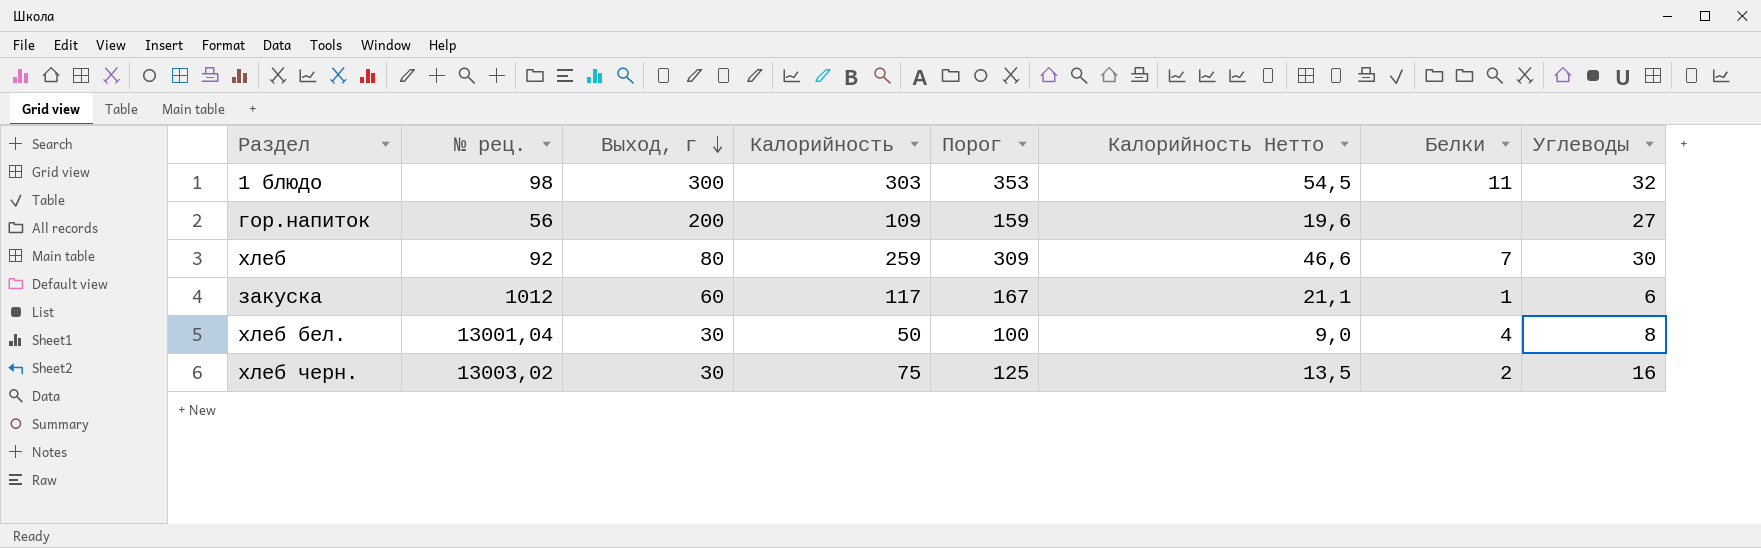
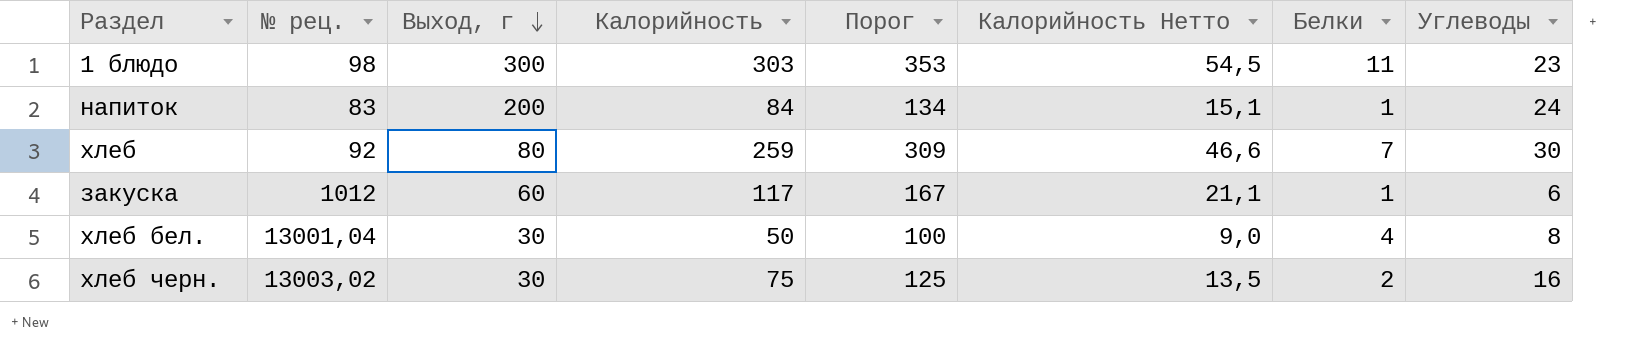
row гор.напиток: 56 | 200 | 109 | 159 | 19,6 | none | 27 -> none
1 блюдо | Углеводы: 32 -> 23
row напиток: none -> 83 | 200 | 84 | 134 | 15,1 | 1 | 24

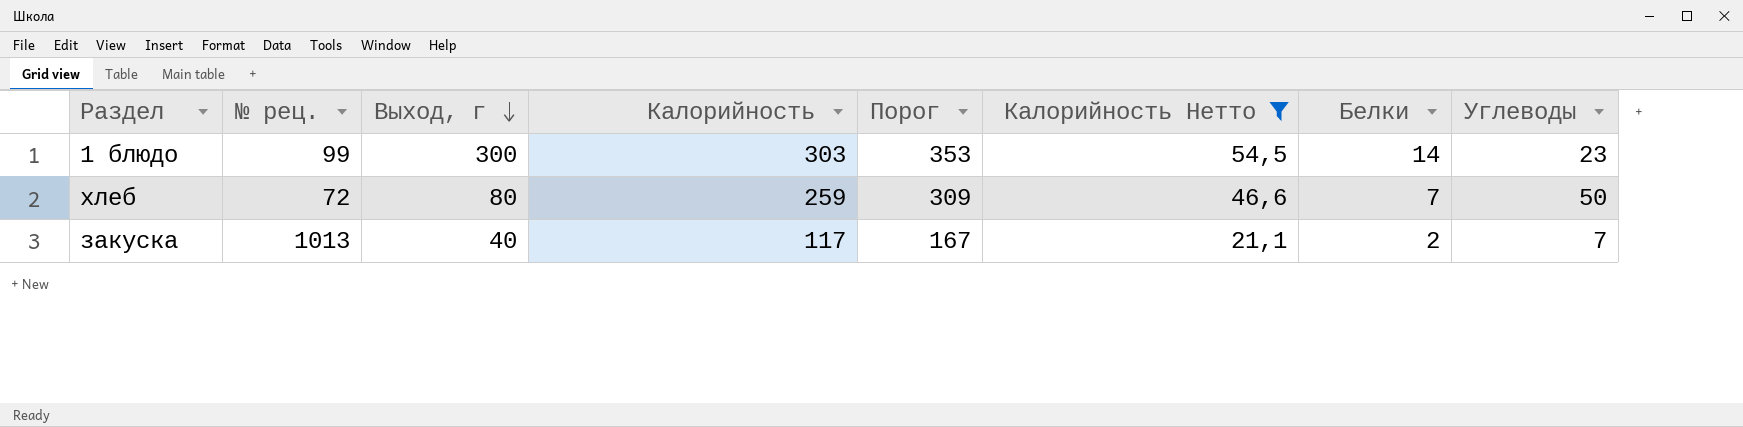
filter: none -> Калорийность Нетто >= 21,1
1 блюдо | № рец.: 98 -> 99
1 блюдо | Белки: 11 -> 14
хлеб | № рец.: 92 -> 72
хлеб | Углеводы: 30 -> 50
закуска | № рец.: 1012 -> 1013
закуска | Выход, г: 60 -> 40
закуска | Белки: 1 -> 2
закуска | Углеводы: 6 -> 7

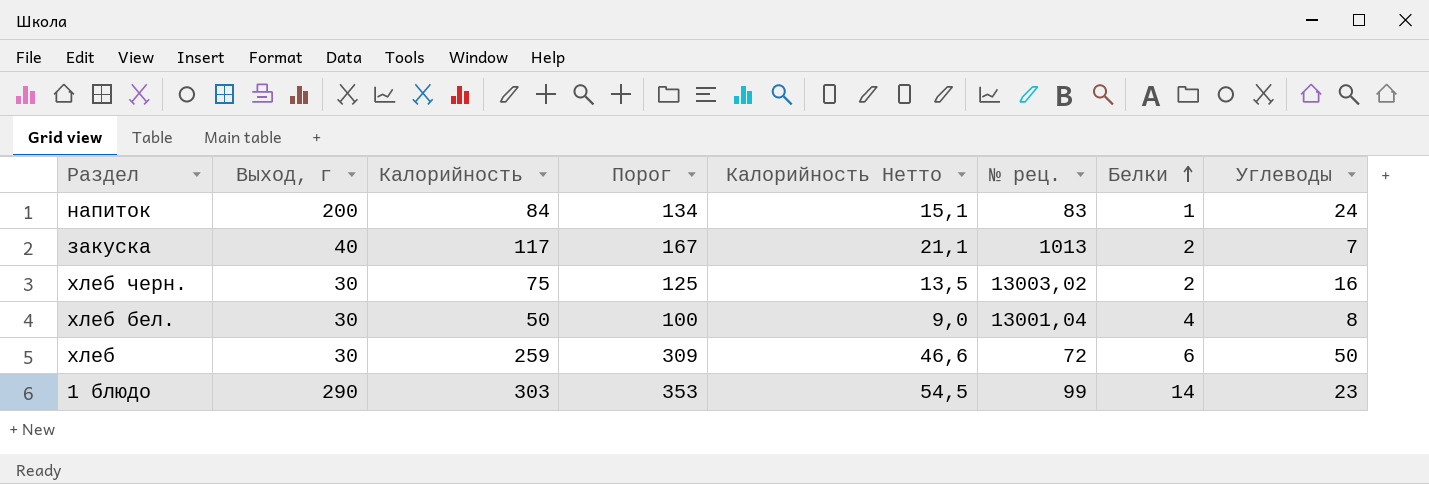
filter: Калорийность Нетто >= 21,1 -> none
row order: Выход, г descending -> Белки ascending
column № рец. | position: 2 -> 6
хлеб | Выход, г: 80 -> 30
хлеб | Белки: 7 -> 6
1 блюдо | Выход, г: 300 -> 290

